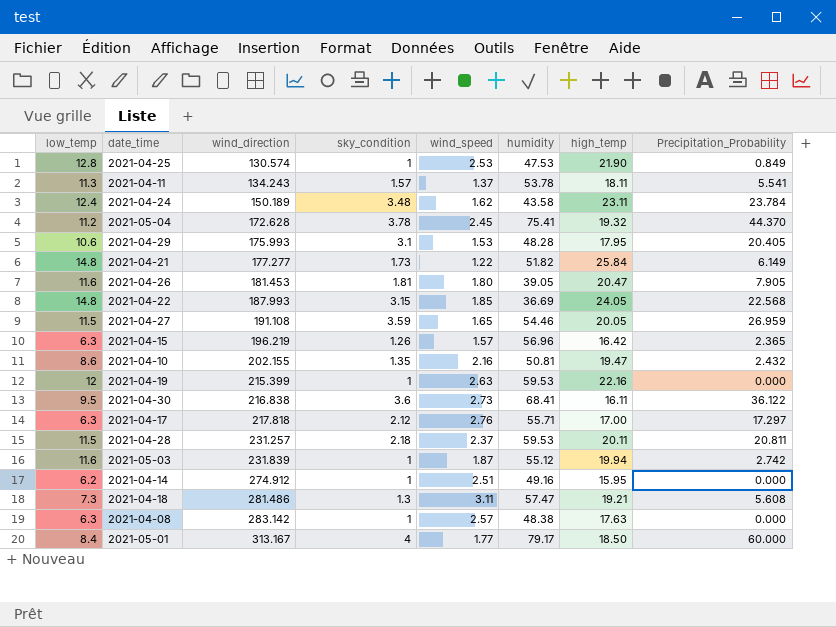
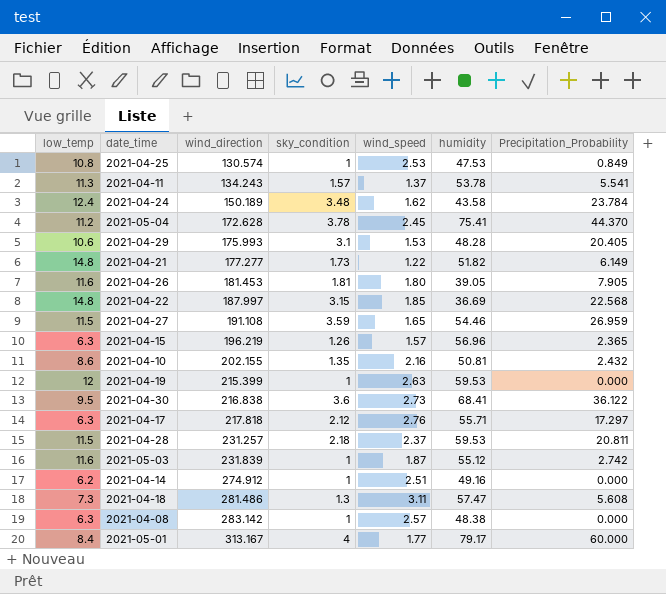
column high_temp | position: 7 -> none
2021-04-25 | low_temp: 12.8 -> 10.8
2021-04-22 | wind_direction: 187.993 -> 187.997

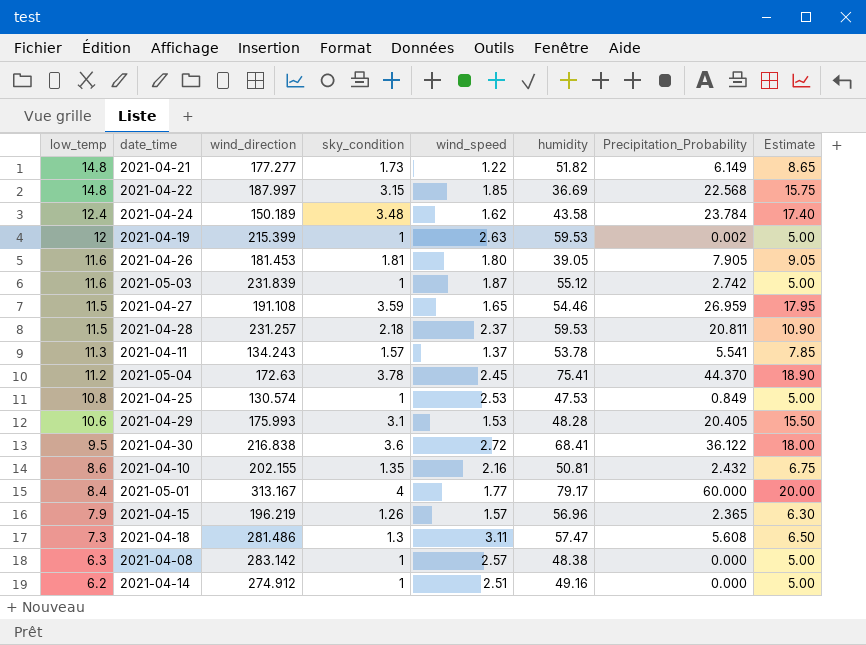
row order: wind_direction ascending -> low_temp descending
column Estimate | formula: none -> [sky_condition] * 5
row 2021-04-17: 6.3 | 217.818 | 2.12 | 2.76 | 55.71 | 17.297 -> none
2021-04-19 | Precipitation_Probability: 0.000 -> 0.002
2021-05-04 | wind_direction: 172.628 -> 172.63
2021-04-30 | wind_speed: 2.73 -> 2.72
2021-04-15 | low_temp: 6.3 -> 7.9

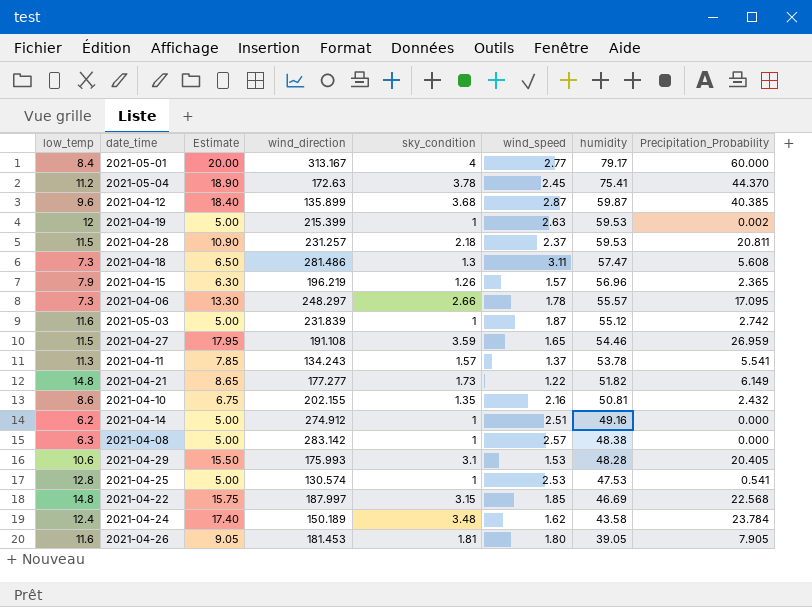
row order: low_temp descending -> humidity descending
column Estimate | position: 8 -> 3
row 2021-04-30: 9.5 | 216.838 | 3.6 | 2.72 | 68.41 | 36.122 | 18.00 -> none
2021-05-01 | wind_speed: 1.77 -> 2.77
row 2021-04-12: none -> 9.6 | 18.40 | 135.899 | 3.68 | 2.87 | 59.87 | 40.385
row 2021-04-06: none -> 7.3 | 13.30 | 248.297 | 2.66 | 1.78 | 55.57 | 17.095
2021-04-25 | low_temp: 10.8 -> 12.8
2021-04-25 | Precipitation_Probability: 0.849 -> 0.541
2021-04-22 | humidity: 36.69 -> 46.69

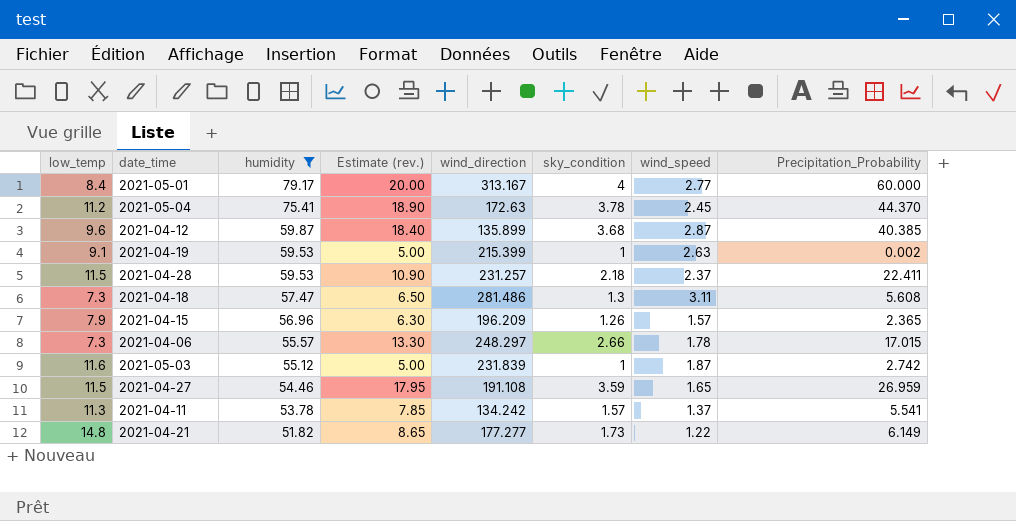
filter: none -> humidity >= 51.82
column humidity | position: 7 -> 3
column name: Estimate -> Estimate (rev.)
2021-04-19 | low_temp: 12 -> 9.1
2021-04-28 | Precipitation_Probability: 20.811 -> 22.411
2021-04-15 | wind_direction: 196.219 -> 196.209
2021-04-06 | Precipitation_Probability: 17.095 -> 17.015
2021-04-11 | wind_direction: 134.243 -> 134.242

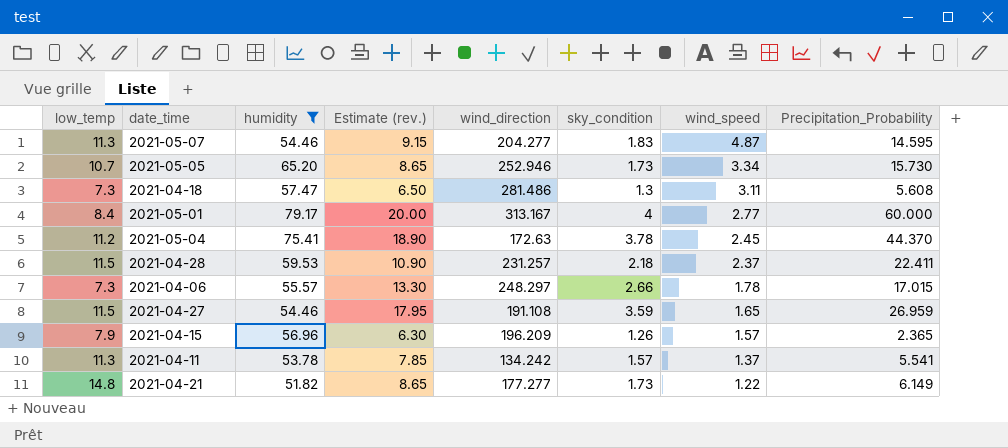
row order: humidity descending -> wind_speed descending
row 2021-04-12: 9.6 | 59.87 | 18.40 | 135.899 | 3.68 | 2.87 | 40.385 -> none
row 2021-04-19: 9.1 | 59.53 | 5.00 | 215.399 | 1 | 2.63 | 0.002 -> none
row 2021-05-03: 11.6 | 55.12 | 5.00 | 231.839 | 1 | 1.87 | 2.742 -> none
row 2021-05-07: none -> 11.3 | 54.46 | 9.15 | 204.277 | 1.83 | 4.87 | 14.595
row 2021-05-05: none -> 10.7 | 65.20 | 8.65 | 252.946 | 1.73 | 3.34 | 15.730

